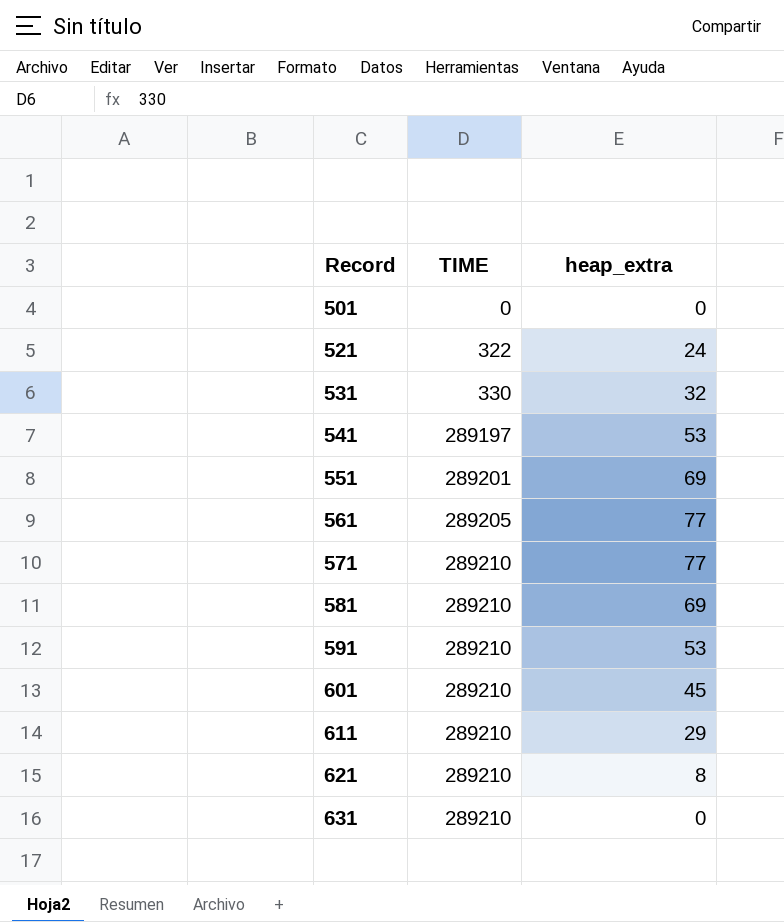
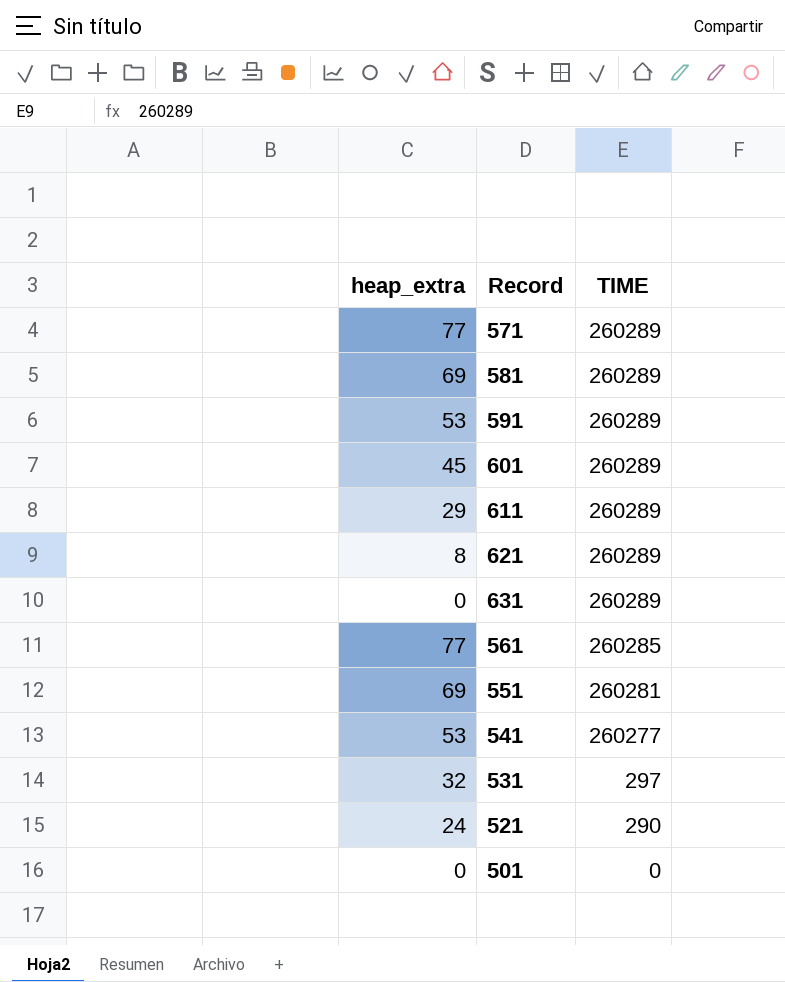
row order: Record ascending -> TIME descending
column heap_extra | position: 3 -> 1
571 | TIME: 289210 -> 260289
581 | TIME: 289210 -> 260289
591 | TIME: 289210 -> 260289
601 | TIME: 289210 -> 260289
611 | TIME: 289210 -> 260289
621 | TIME: 289210 -> 260289
631 | TIME: 289210 -> 260289
561 | TIME: 289205 -> 260285
551 | TIME: 289201 -> 260281
541 | TIME: 289197 -> 260277
531 | TIME: 330 -> 297
521 | TIME: 322 -> 290

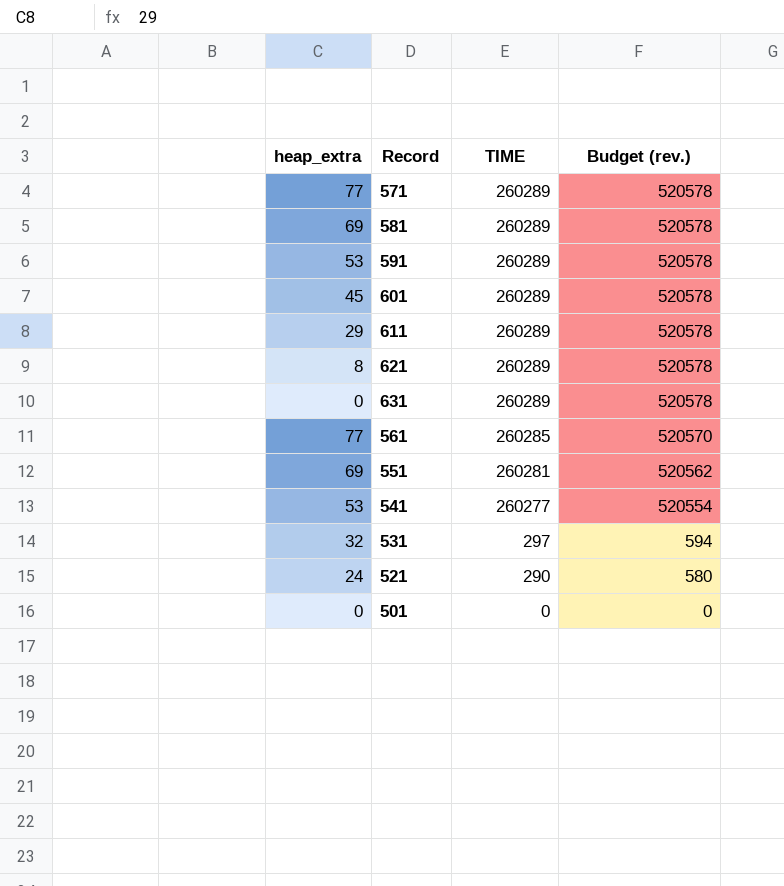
column Budget (rev.) | formula: none -> [TIME] * 2

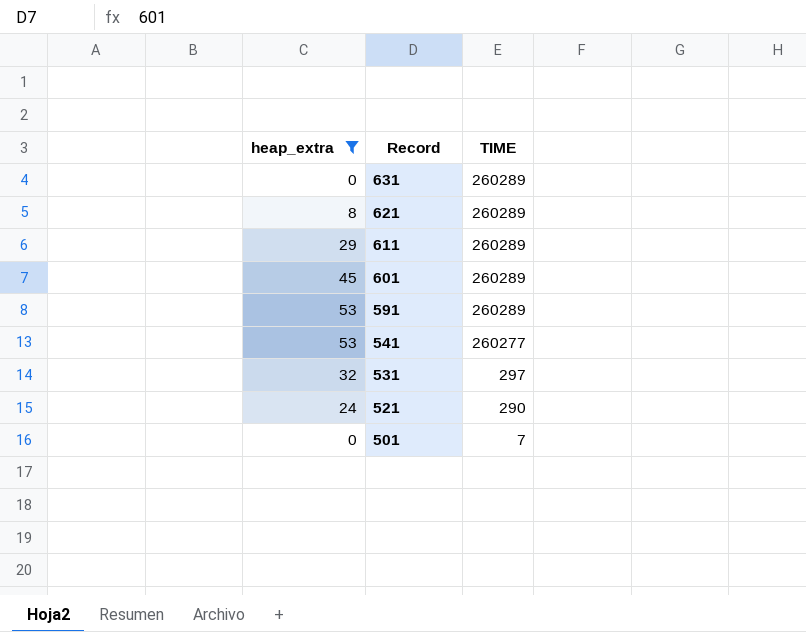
filter: none -> heap_extra <= 53
row order: TIME descending -> Record descending
column Budget (rev.) | formula: [TIME] * 2 -> none
501 | TIME: 0 -> 7

